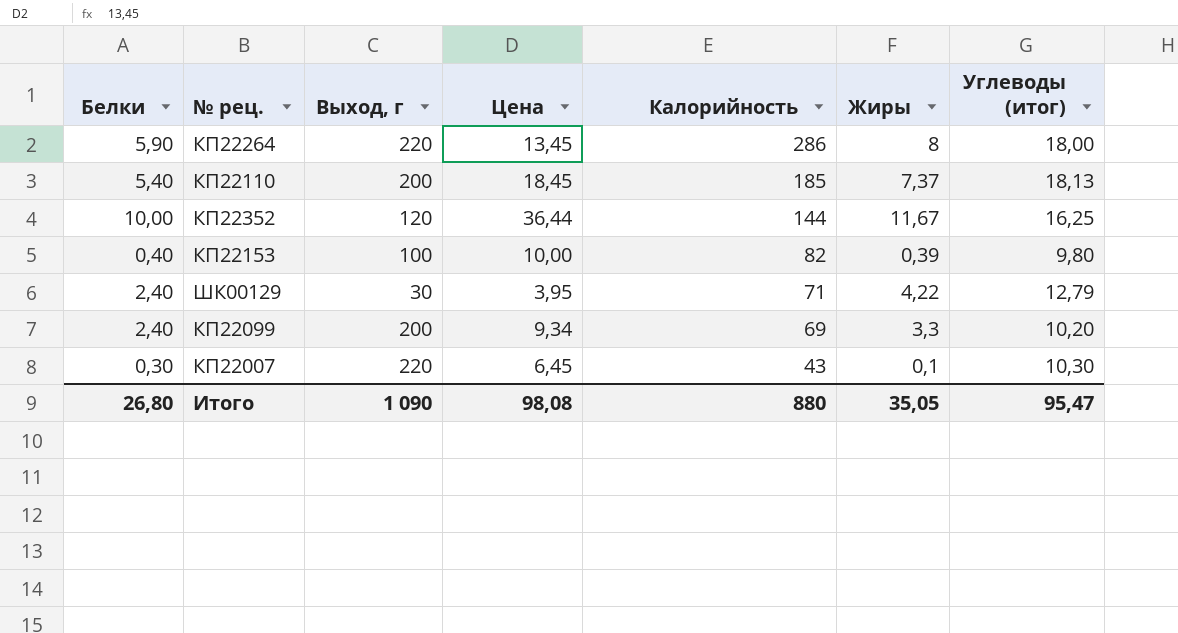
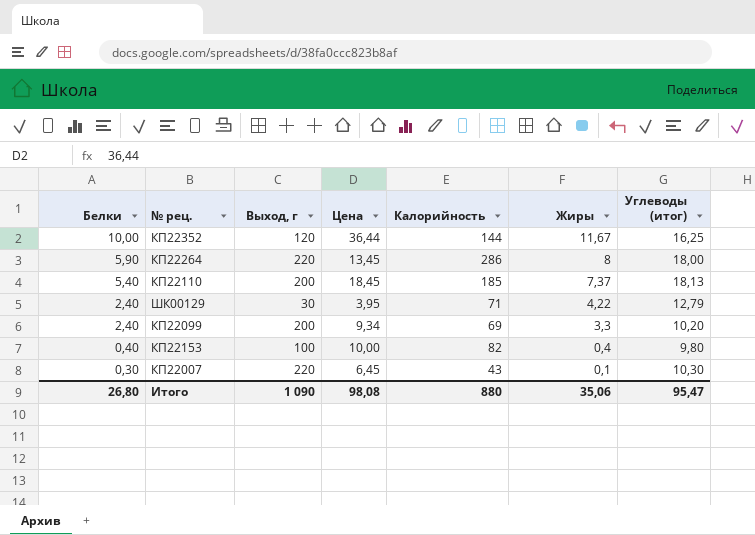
row order: Калорийность descending -> Белки descending
КП22153 | Жиры: 0,39 -> 0,4
Итого | Жиры: 35,05 -> 35,06

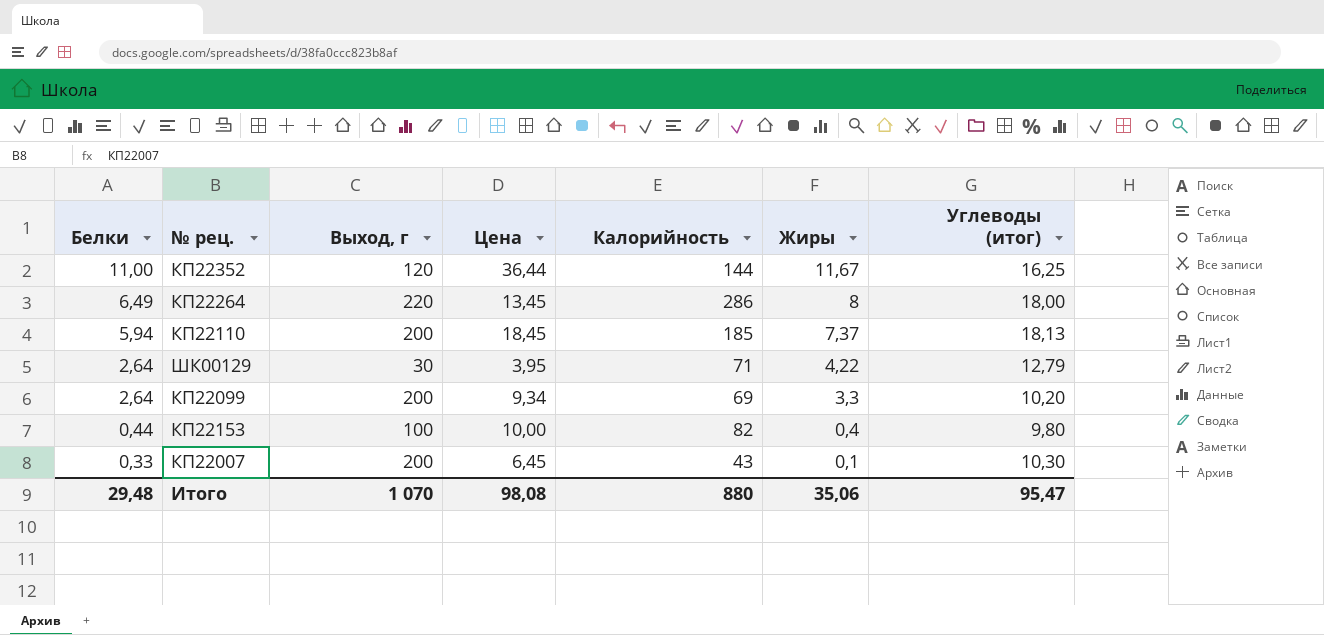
КП22352 | Белки: 10,00 -> 11,00
КП22264 | Белки: 5,90 -> 6,49
КП22110 | Белки: 5,40 -> 5,94
ШК00129 | Белки: 2,40 -> 2,64
КП22099 | Белки: 2,40 -> 2,64
КП22153 | Белки: 0,40 -> 0,44
КП22007 | Белки: 0,30 -> 0,33
КП22007 | Выход, г: 220 -> 200
Итого | Белки: 26,80 -> 29,48
Итого | Выход, г: 1 090 -> 1 070

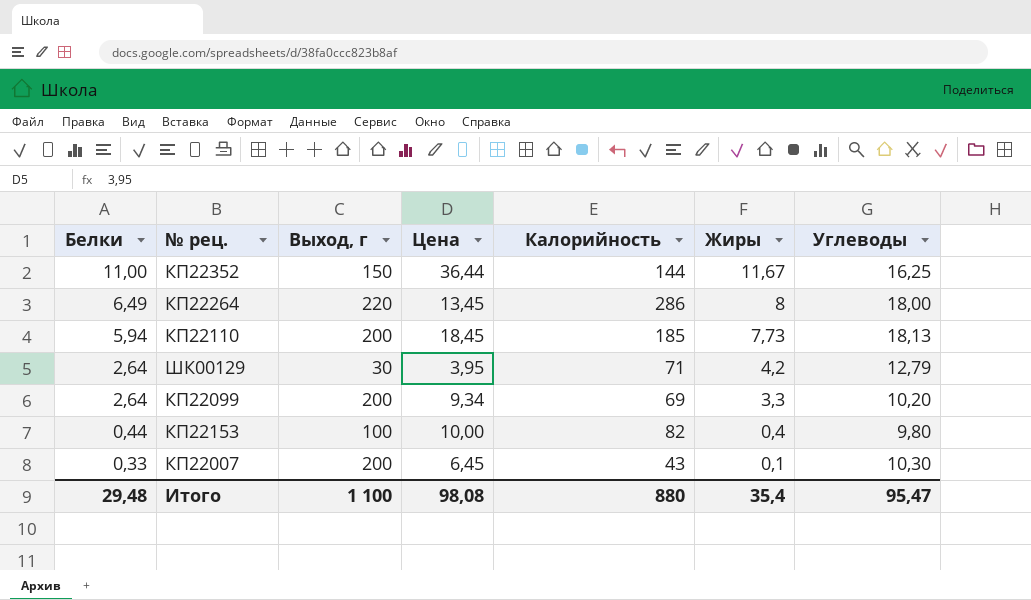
column name: Углеводы (итог) -> Углеводы
КП22352 | Выход, г: 120 -> 150
КП22110 | Жиры: 7,37 -> 7,73
ШК00129 | Жиры: 4,22 -> 4,2
Итого | Выход, г: 1 070 -> 1 100
Итого | Жиры: 35,06 -> 35,4

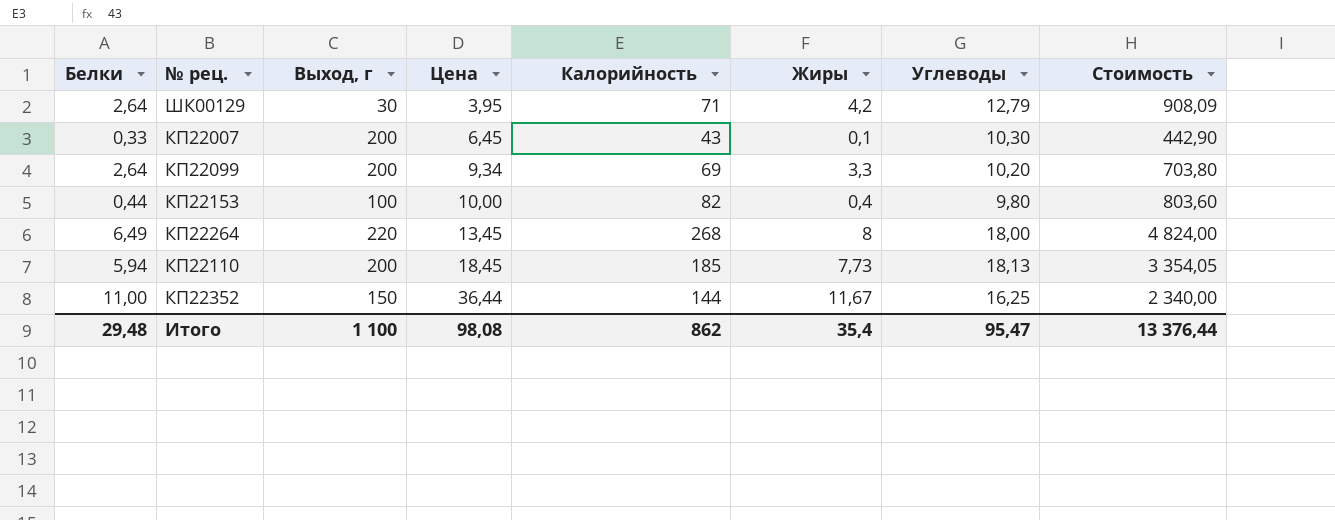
row order: Белки descending -> Цена ascending
column Стоимость | formula: none -> [Калорийность] * [Углеводы]
КП22264 | Калорийность: 286 -> 268
Итого | Калорийность: 880 -> 862

